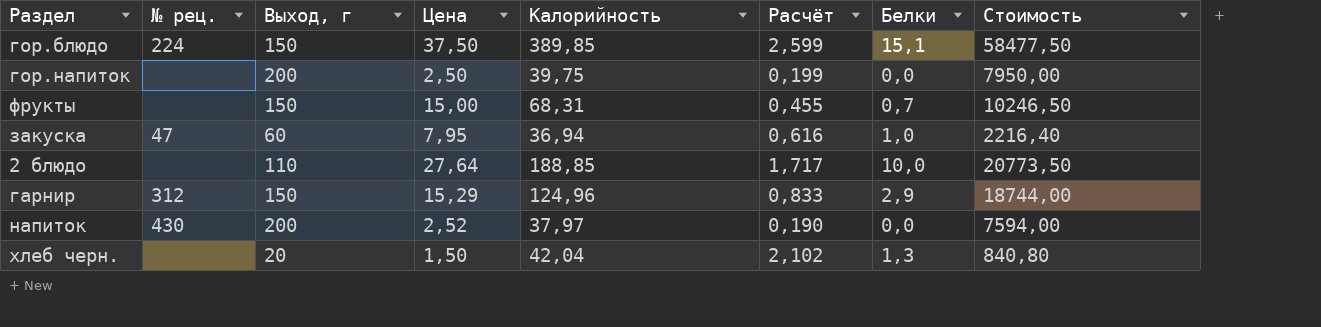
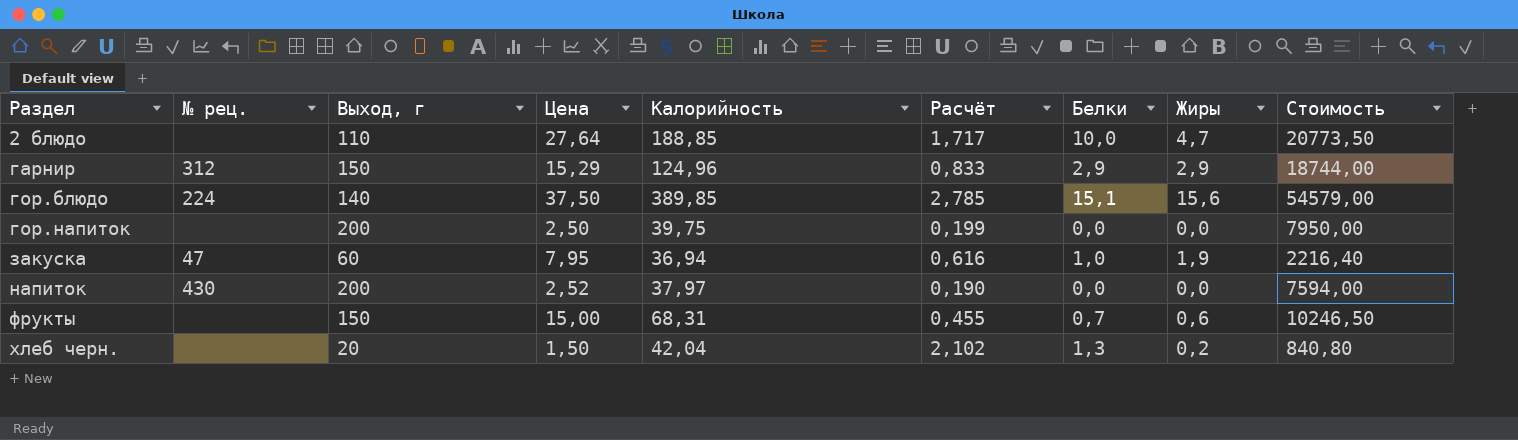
row order: none -> Раздел ascending
column Жиры | position: none -> 8
гор.блюдо | Выход, г: 150 -> 140
гор.блюдо | Расчёт: 2,599 -> 2,785
гор.блюдо | Стоимость: 58477,50 -> 54579,00

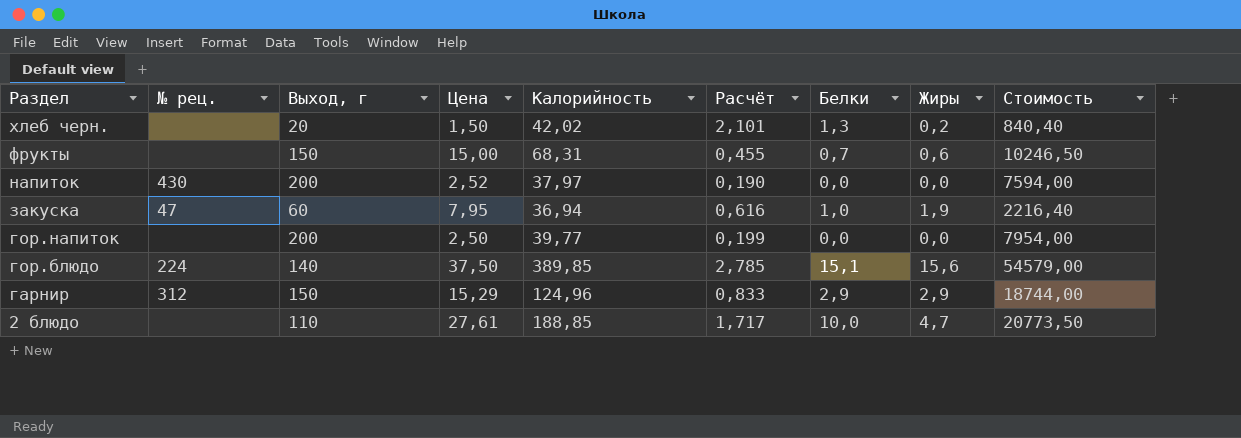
row order: Раздел ascending -> Раздел descending
хлеб черн. | Калорийность: 42,04 -> 42,02
хлеб черн. | Расчёт: 2,102 -> 2,101
хлеб черн. | Стоимость: 840,80 -> 840,40
гор.напиток | Калорийность: 39,75 -> 39,77
гор.напиток | Стоимость: 7950,00 -> 7954,00
2 блюдо | Цена: 27,64 -> 27,61

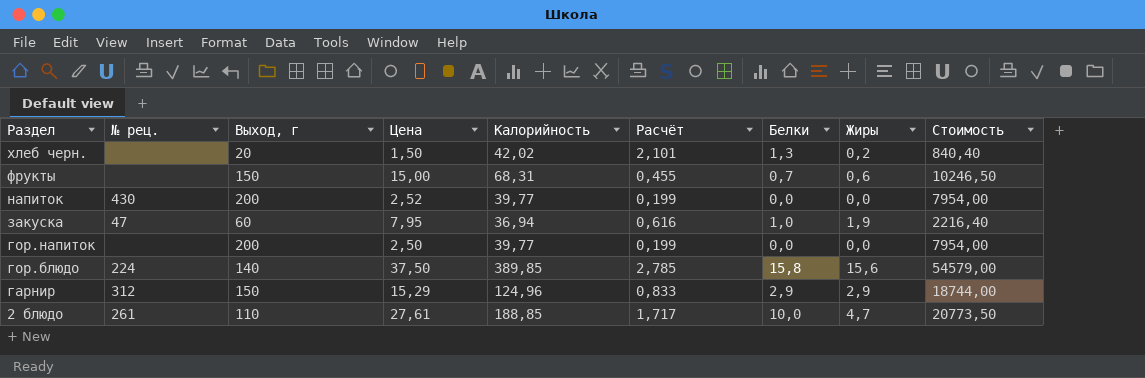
напиток | Калорийность: 37,97 -> 39,77
напиток | Расчёт: 0,190 -> 0,199
напиток | Стоимость: 7594,00 -> 7954,00
гор.блюдо | Белки: 15,1 -> 15,8
2 блюдо | № рец.: none -> 261

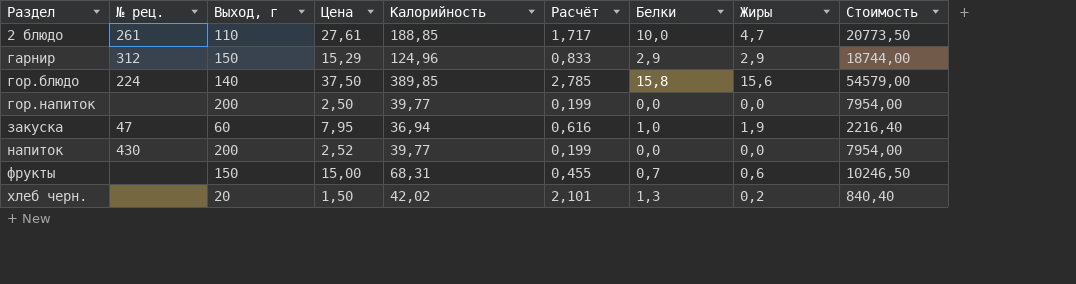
row order: Раздел descending -> Раздел ascending

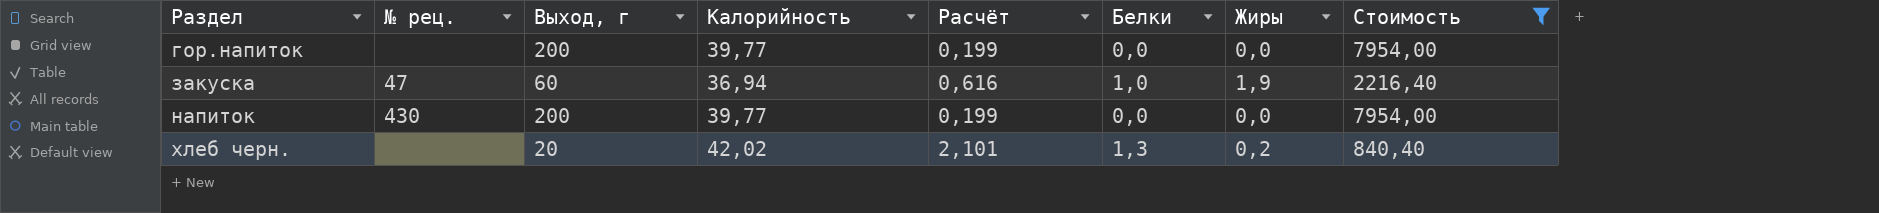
filter: none -> Стоимость <= 7954,00
column Цена | position: 4 -> none

